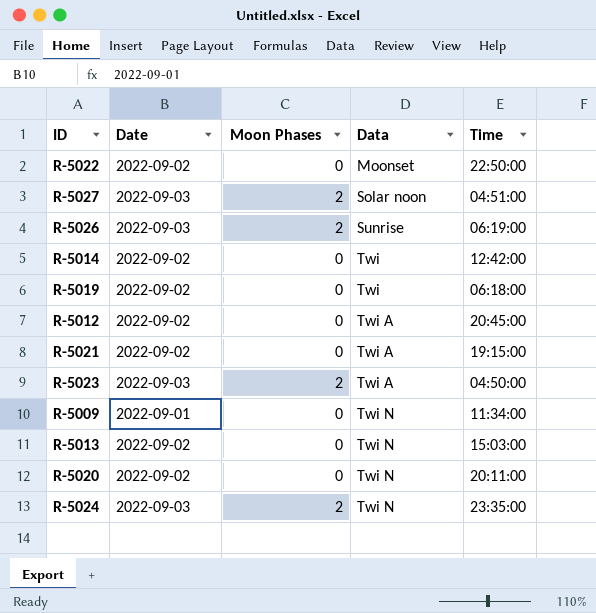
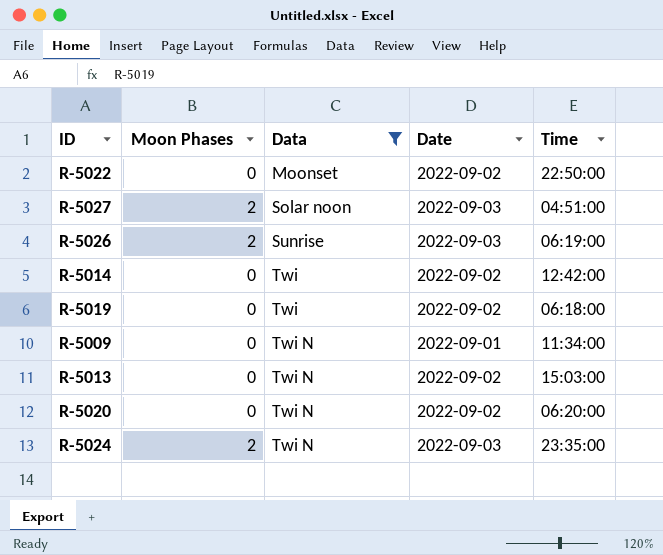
filter: none -> Data != Twi A
column Date | position: 2 -> 4
R-5020 | Time: 20:11:00 -> 06:20:00

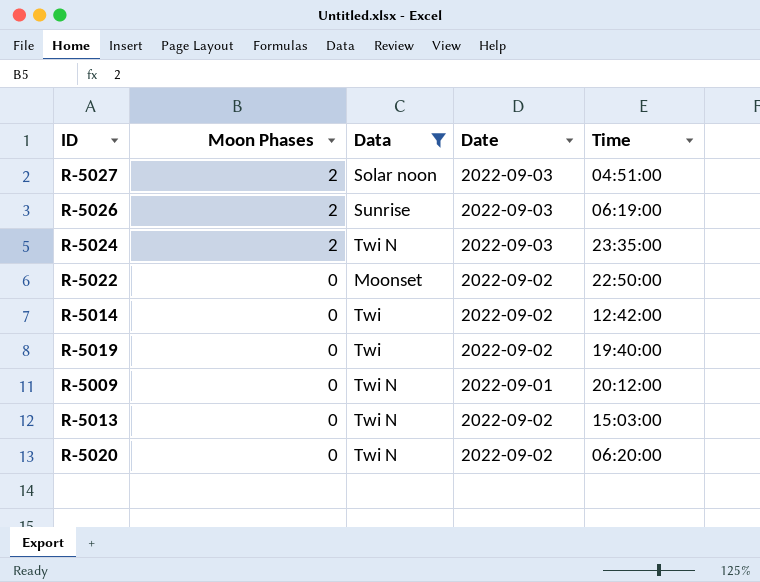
row order: Data ascending -> Moon Phases descending
R-5019 | Time: 06:18:00 -> 19:40:00
R-5009 | Time: 11:34:00 -> 20:12:00

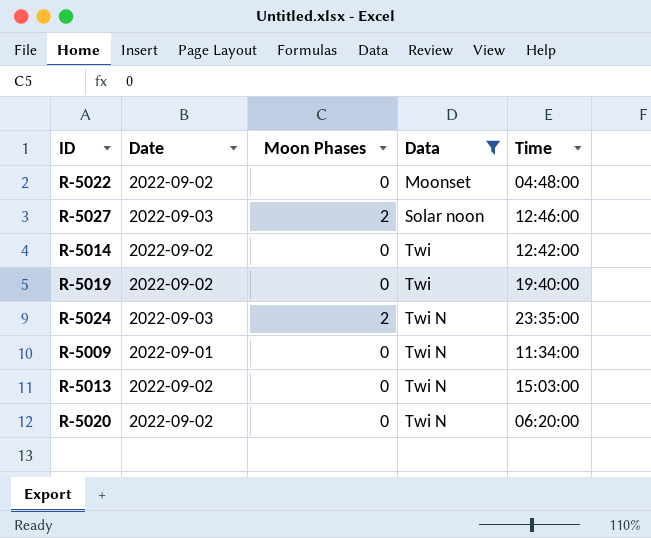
row order: Moon Phases descending -> Data ascending
column Date | position: 4 -> 2
row R-5026: 2 | Sunrise | 2022-09-03 | 06:19:00 -> none
R-5022 | Time: 22:50:00 -> 04:48:00
R-5027 | Time: 04:51:00 -> 12:46:00
R-5009 | Time: 20:12:00 -> 11:34:00

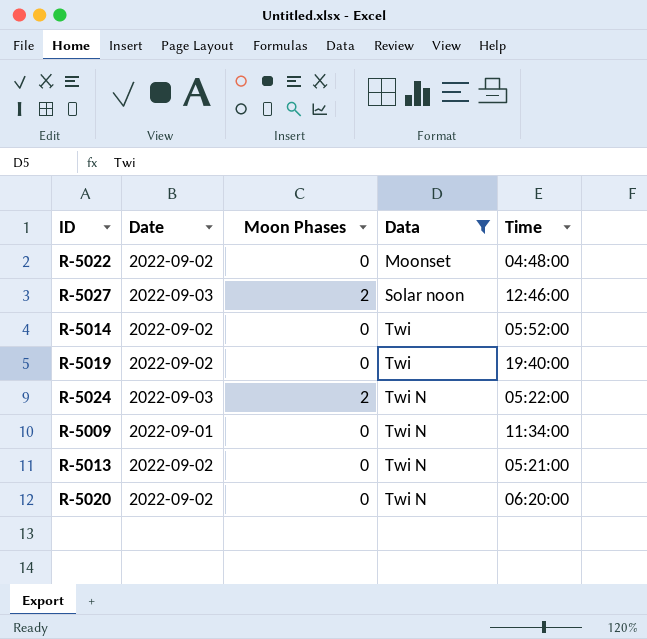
R-5014 | Time: 12:42:00 -> 05:52:00
R-5024 | Time: 23:35:00 -> 05:22:00
R-5013 | Time: 15:03:00 -> 05:21:00

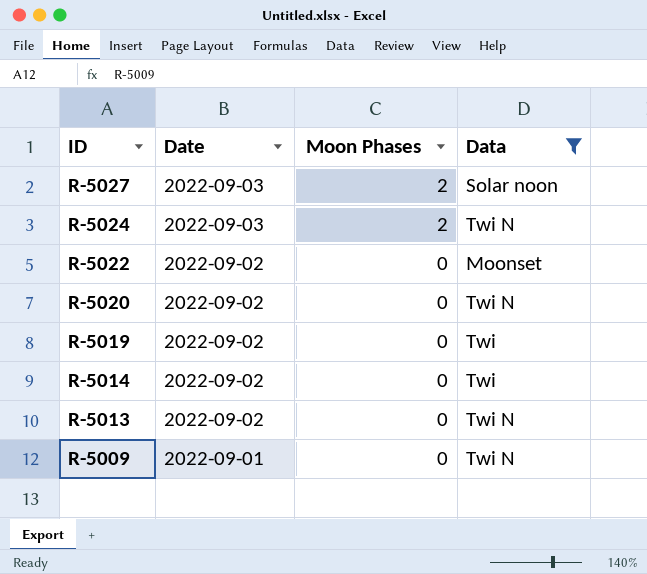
row order: Data ascending -> ID descending
column Time | position: 5 -> none

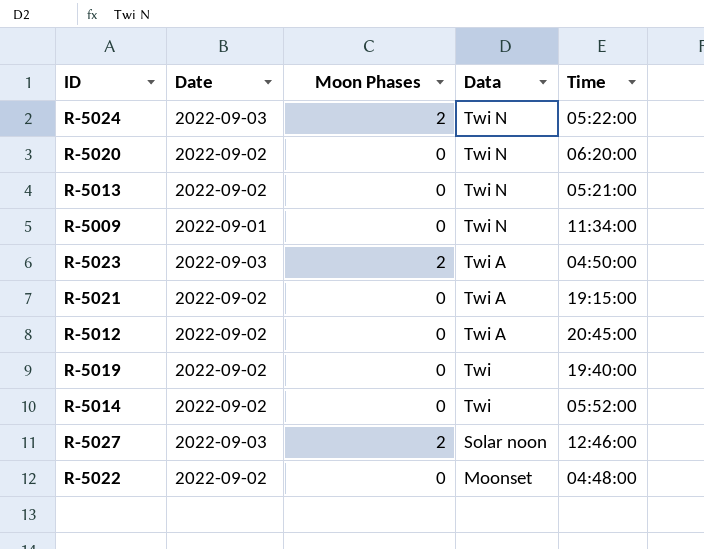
filter: Data != Twi A -> none
row order: ID descending -> Data descending
column Time | position: none -> 5

